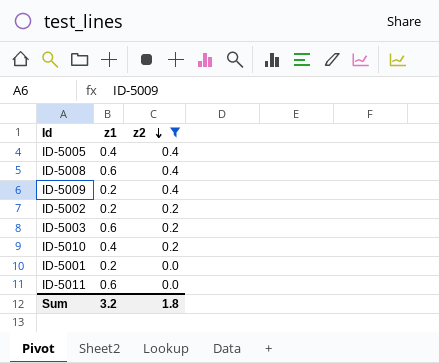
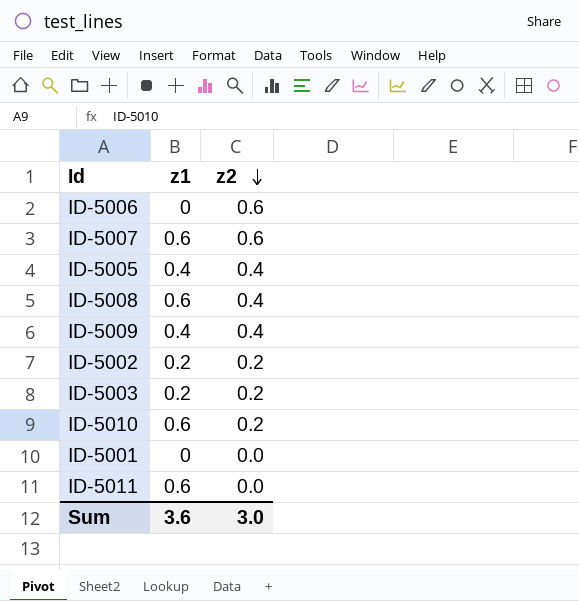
filter: z2 != 0.6 -> none
ID-5009 | z1: 0.2 -> 0.4
ID-5003 | z1: 0.6 -> 0.2
ID-5010 | z1: 0.4 -> 0.6
ID-5001 | z1: 0.2 -> 0
Sum | z1: 3.2 -> 3.6
Sum | z2: 1.8 -> 3.0

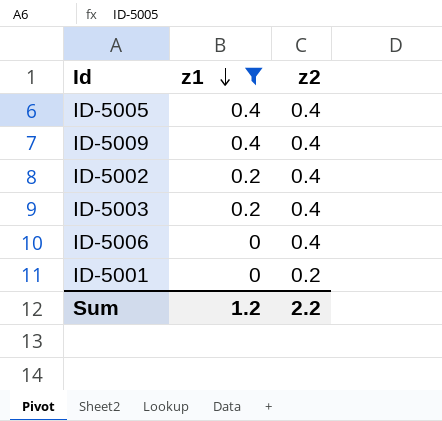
filter: none -> z1 != 0.6
row order: z2 descending -> z1 descending
ID-5002 | z2: 0.2 -> 0.4
ID-5003 | z2: 0.2 -> 0.4
ID-5006 | z2: 0.6 -> 0.4
ID-5001 | z2: 0.0 -> 0.2
Sum | z1: 3.6 -> 1.2
Sum | z2: 3.0 -> 2.2

